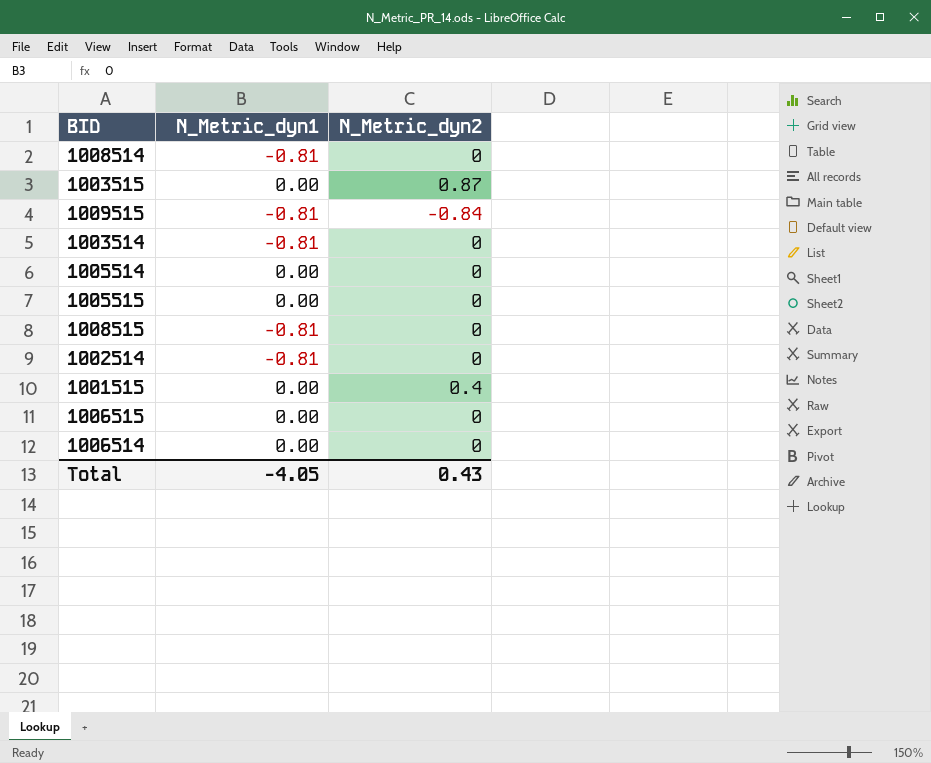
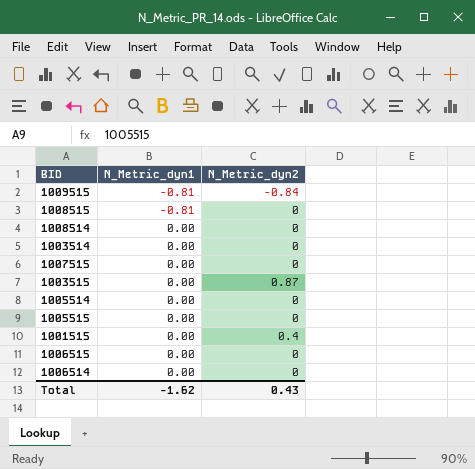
row order: none -> N_Metric_dyn1 ascending
row 1002514: -0.81 | 0 -> none
1008514 | N_Metric_dyn1: -0.81 -> 0.00
1003514 | N_Metric_dyn1: -0.81 -> 0.00
row 1007515: none -> 0.00 | 0
Total | N_Metric_dyn1: -4.05 -> -1.62

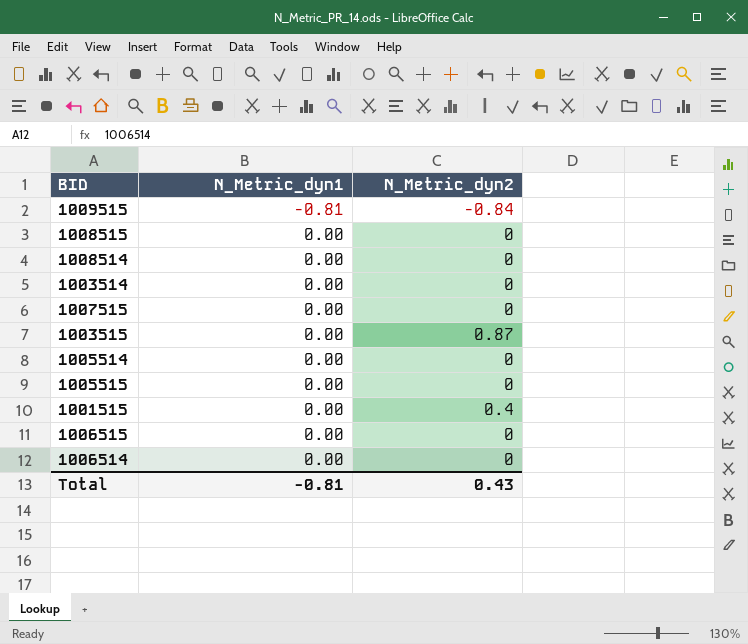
1008515 | N_Metric_dyn1: -0.81 -> 0.00
Total | N_Metric_dyn1: -1.62 -> -0.81

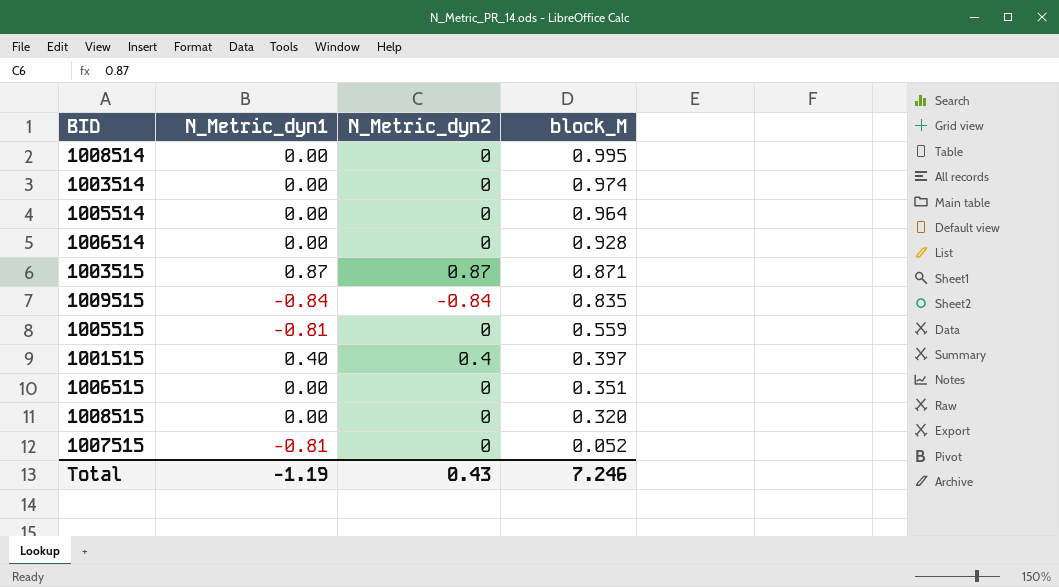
row order: N_Metric_dyn1 ascending -> block_M descending
column block_M | position: none -> 4
1003515 | N_Metric_dyn1: 0.00 -> 0.87
1009515 | N_Metric_dyn1: -0.81 -> -0.84
1005515 | N_Metric_dyn1: 0.00 -> -0.81
1001515 | N_Metric_dyn1: 0.00 -> 0.40
1007515 | N_Metric_dyn1: 0.00 -> -0.81
Total | N_Metric_dyn1: -0.81 -> -1.19

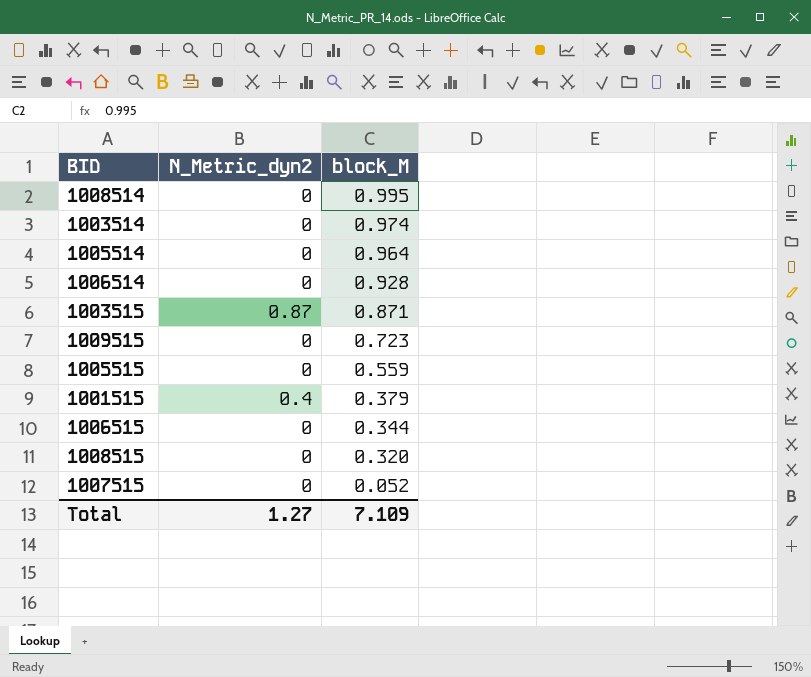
column N_Metric_dyn1 | position: 2 -> none
1009515 | N_Metric_dyn2: -0.84 -> 0
1009515 | block_M: 0.835 -> 0.723
1001515 | block_M: 0.397 -> 0.379
1006515 | block_M: 0.351 -> 0.344
Total | N_Metric_dyn2: 0.43 -> 1.27
Total | block_M: 7.246 -> 7.109

